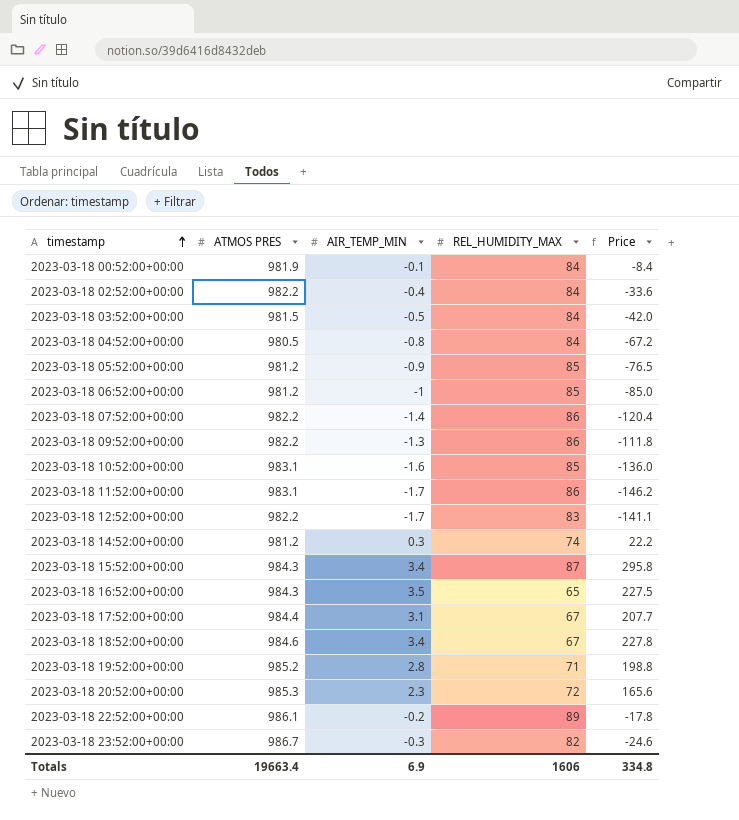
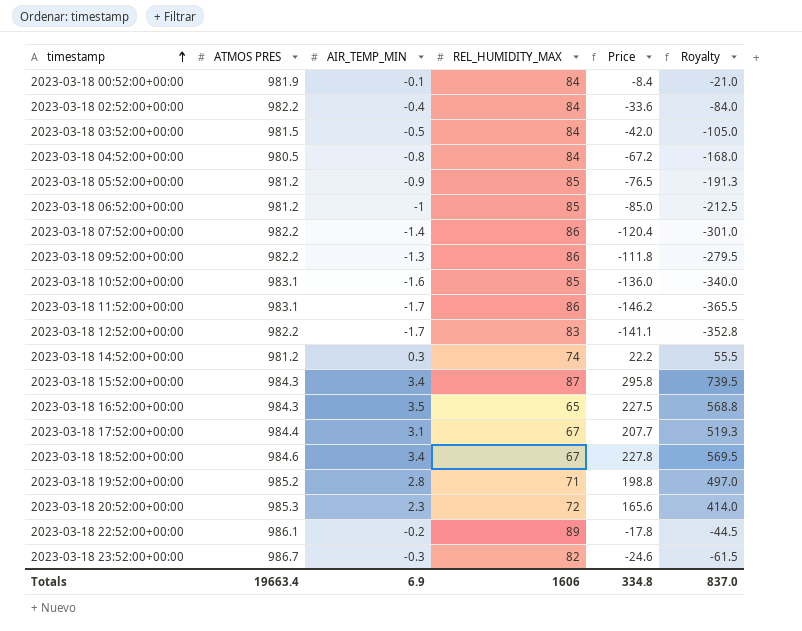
column Royalty | formula: none -> [Price] * 2.5

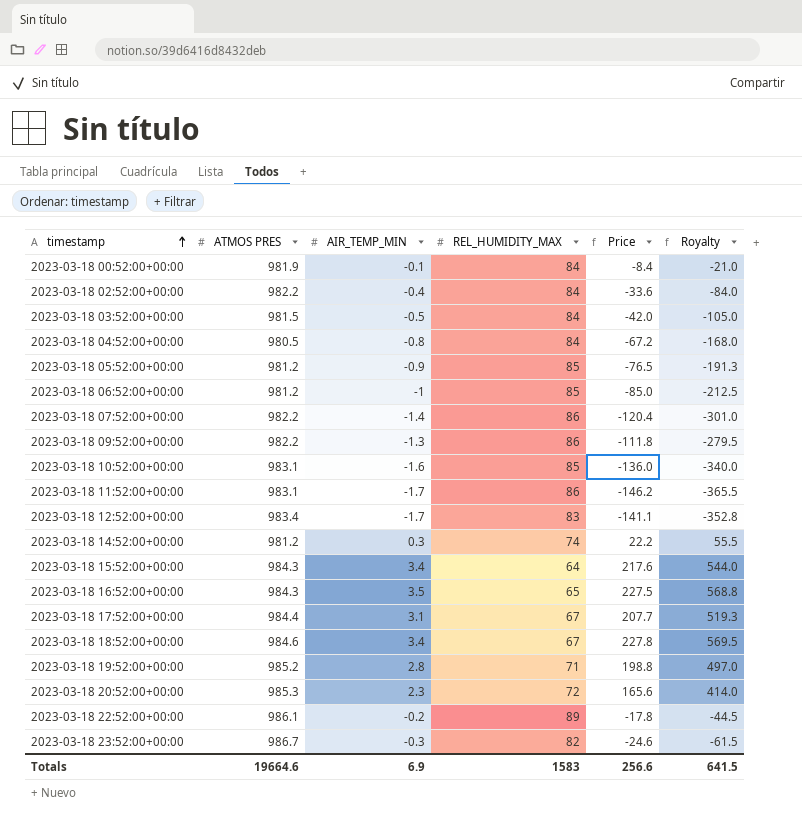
2023-03-18 12:52:00+00:00 | ATMOS PRES: 982.2 -> 983.4
2023-03-18 15:52:00+00:00 | REL_HUMIDITY_MAX: 87 -> 64
2023-03-18 15:52:00+00:00 | Price: 295.8 -> 217.6
2023-03-18 15:52:00+00:00 | Royalty: 739.5 -> 544.0
Totals | ATMOS PRES: 19663.4 -> 19664.6
Totals | REL_HUMIDITY_MAX: 1606 -> 1583
Totals | Price: 334.8 -> 256.6
Totals | Royalty: 837.0 -> 641.5

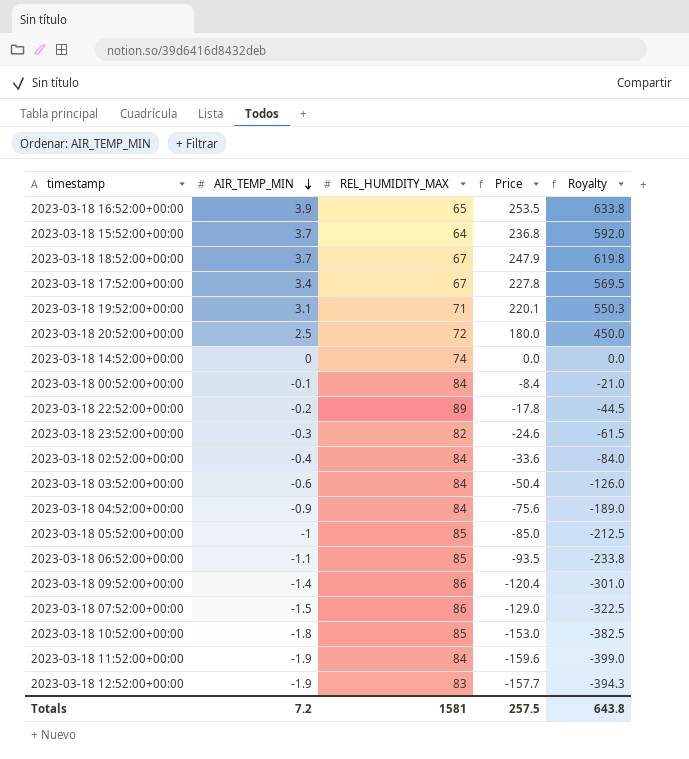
row order: timestamp ascending -> AIR_TEMP_MIN descending
column ATMOS PRES | position: 2 -> none
2023-03-18 16:52:00+00:00 | AIR_TEMP_MIN: 3.5 -> 3.9
2023-03-18 16:52:00+00:00 | Price: 227.5 -> 253.5
2023-03-18 16:52:00+00:00 | Royalty: 568.8 -> 633.8
2023-03-18 15:52:00+00:00 | AIR_TEMP_MIN: 3.4 -> 3.7
2023-03-18 15:52:00+00:00 | Price: 217.6 -> 236.8
2023-03-18 15:52:00+00:00 | Royalty: 544.0 -> 592.0
2023-03-18 18:52:00+00:00 | AIR_TEMP_MIN: 3.4 -> 3.7
2023-03-18 18:52:00+00:00 | Price: 227.8 -> 247.9
2023-03-18 18:52:00+00:00 | Royalty: 569.5 -> 619.8
2023-03-18 17:52:00+00:00 | AIR_TEMP_MIN: 3.1 -> 3.4
2023-03-18 17:52:00+00:00 | Price: 207.7 -> 227.8
2023-03-18 17:52:00+00:00 | Royalty: 519.3 -> 569.5
2023-03-18 19:52:00+00:00 | AIR_TEMP_MIN: 2.8 -> 3.1
2023-03-18 19:52:00+00:00 | Price: 198.8 -> 220.1
2023-03-18 19:52:00+00:00 | Royalty: 497.0 -> 550.3
2023-03-18 20:52:00+00:00 | AIR_TEMP_MIN: 2.3 -> 2.5
2023-03-18 20:52:00+00:00 | Price: 165.6 -> 180.0
2023-03-18 20:52:00+00:00 | Royalty: 414.0 -> 450.0
2023-03-18 14:52:00+00:00 | AIR_TEMP_MIN: 0.3 -> 0
2023-03-18 14:52:00+00:00 | Price: 22.2 -> 0.0
2023-03-18 14:52:00+00:00 | Royalty: 55.5 -> 0.0
2023-03-18 03:52:00+00:00 | AIR_TEMP_MIN: -0.5 -> -0.6
2023-03-18 03:52:00+00:00 | Price: -42.0 -> -50.4
2023-03-18 03:52:00+00:00 | Royalty: -105.0 -> -126.0
2023-03-18 04:52:00+00:00 | AIR_TEMP_MIN: -0.8 -> -0.9
2023-03-18 04:52:00+00:00 | Price: -67.2 -> -75.6
2023-03-18 04:52:00+00:00 | Royalty: -168.0 -> -189.0
2023-03-18 05:52:00+00:00 | AIR_TEMP_MIN: -0.9 -> -1
2023-03-18 05:52:00+00:00 | Price: -76.5 -> -85.0
2023-03-18 05:52:00+00:00 | Royalty: -191.3 -> -212.5
2023-03-18 06:52:00+00:00 | AIR_TEMP_MIN: -1 -> -1.1
2023-03-18 06:52:00+00:00 | Price: -85.0 -> -93.5
2023-03-18 06:52:00+00:00 | Royalty: -212.5 -> -233.8
2023-03-18 09:52:00+00:00 | AIR_TEMP_MIN: -1.3 -> -1.4
2023-03-18 09:52:00+00:00 | Price: -111.8 -> -120.4
2023-03-18 09:52:00+00:00 | Royalty: -279.5 -> -301.0
2023-03-18 07:52:00+00:00 | AIR_TEMP_MIN: -1.4 -> -1.5
2023-03-18 07:52:00+00:00 | Price: -120.4 -> -129.0
2023-03-18 07:52:00+00:00 | Royalty: -301.0 -> -322.5
2023-03-18 10:52:00+00:00 | AIR_TEMP_MIN: -1.6 -> -1.8
2023-03-18 10:52:00+00:00 | Price: -136.0 -> -153.0
2023-03-18 10:52:00+00:00 | Royalty: -340.0 -> -382.5
2023-03-18 11:52:00+00:00 | AIR_TEMP_MIN: -1.7 -> -1.9
2023-03-18 11:52:00+00:00 | REL_HUMIDITY_MAX: 86 -> 84
2023-03-18 11:52:00+00:00 | Price: -146.2 -> -159.6
2023-03-18 11:52:00+00:00 | Royalty: -365.5 -> -399.0
2023-03-18 12:52:00+00:00 | AIR_TEMP_MIN: -1.7 -> -1.9
2023-03-18 12:52:00+00:00 | Price: -141.1 -> -157.7
2023-03-18 12:52:00+00:00 | Royalty: -352.8 -> -394.3
Totals | AIR_TEMP_MIN: 6.9 -> 7.2
Totals | REL_HUMIDITY_MAX: 1583 -> 1581
Totals | Price: 256.6 -> 257.5
Totals | Royalty: 641.5 -> 643.8

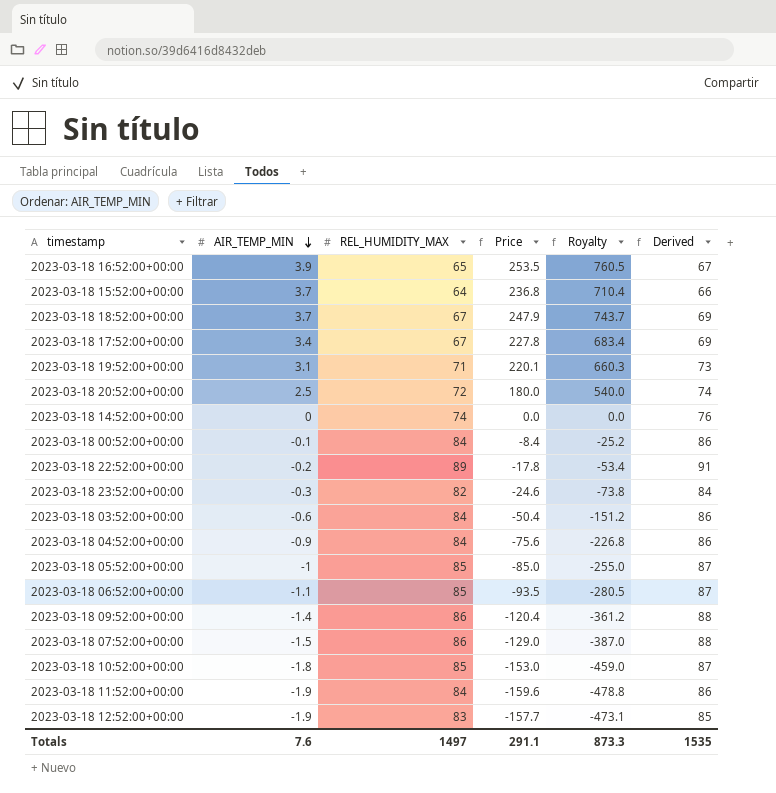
column Royalty | formula: [Price] * 2.5 -> [Price] * 3
column Derived | formula: none -> [REL_HUMIDITY_MAX] + 2
row 2023-03-18 02:52:00+00:00: -0.4 | 84 | -33.6 | -84.0 -> none
Totals | AIR_TEMP_MIN: 7.2 -> 7.6
Totals | REL_HUMIDITY_MAX: 1581 -> 1497
Totals | Price: 257.5 -> 291.1
Totals | Royalty: 643.8 -> 873.3

